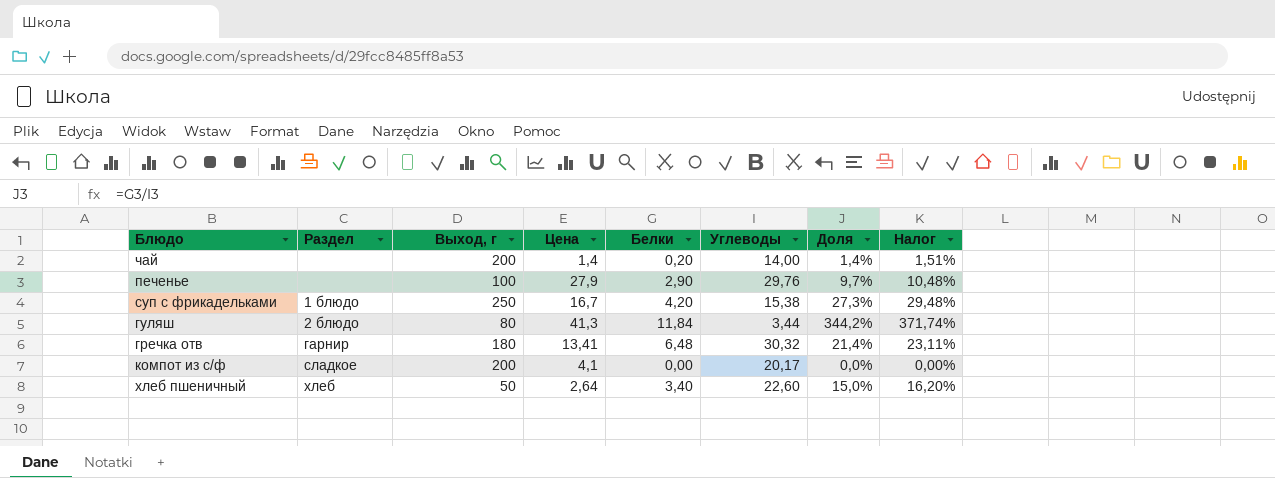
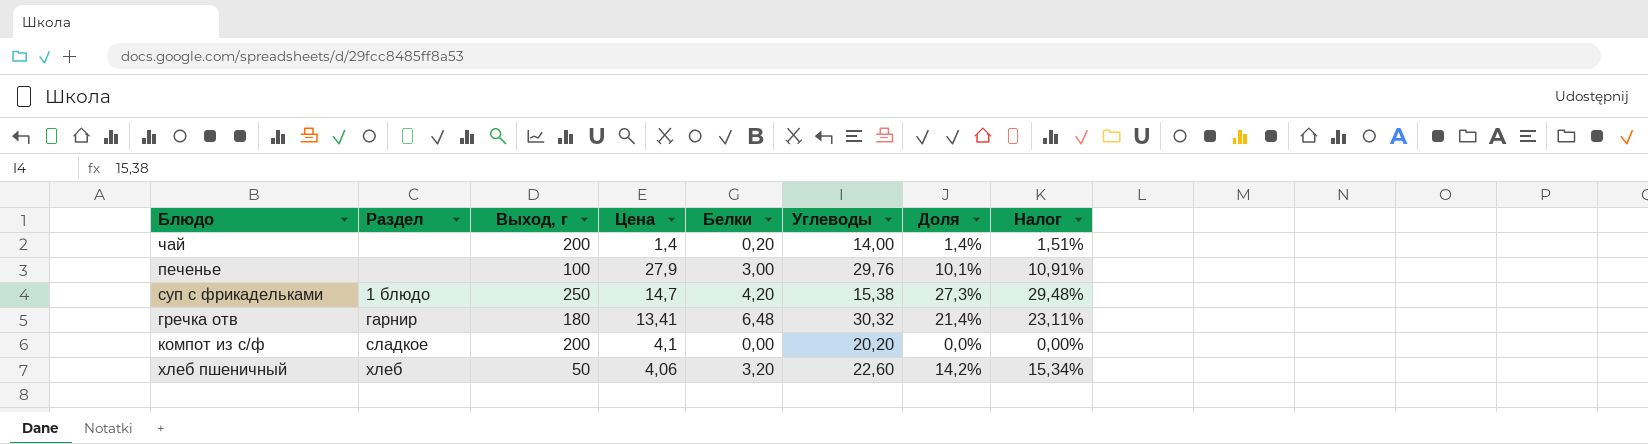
row гуляш: 2 блюдо | 80 | 41,3 | 11,84 | 3,44 | 344,2% | 371,74% -> none
печенье | Белки: 2,90 -> 3,00
печенье | Доля: 9,7% -> 10,1%
печенье | Налог: 10,48% -> 10,91%
суп с фрикадельками | Цена: 16,7 -> 14,7
компот из с/ф | Углеводы: 20,17 -> 20,20
хлеб пшеничный | Цена: 2,64 -> 4,06
хлеб пшеничный | Белки: 3,40 -> 3,20
хлеб пшеничный | Доля: 15,0% -> 14,2%
хлеб пшеничный | Налог: 16,20% -> 15,34%

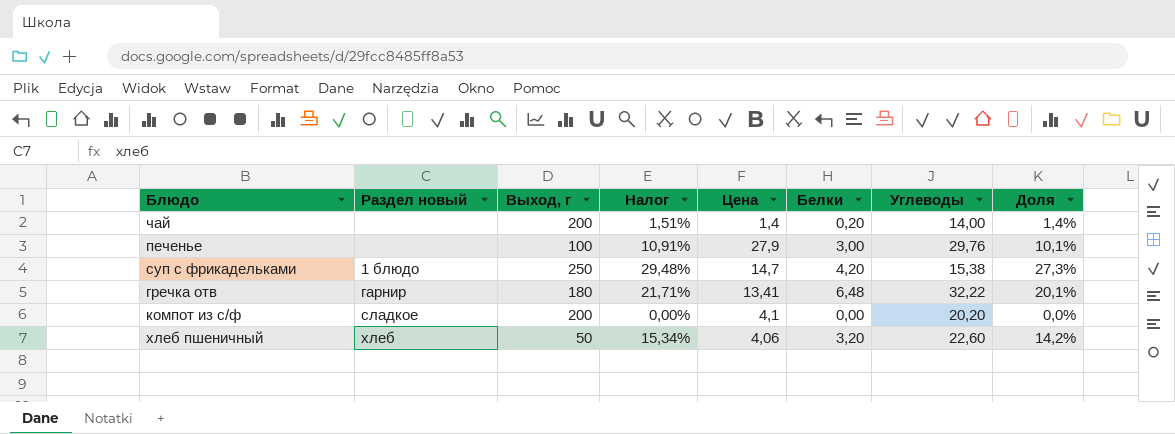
column name: Раздел -> Раздел новый
column Налог | position: 8 -> 4
гречка отв | Налог: 23,11% -> 21,71%
гречка отв | Углеводы: 30,32 -> 32,22
гречка отв | Доля: 21,4% -> 20,1%

